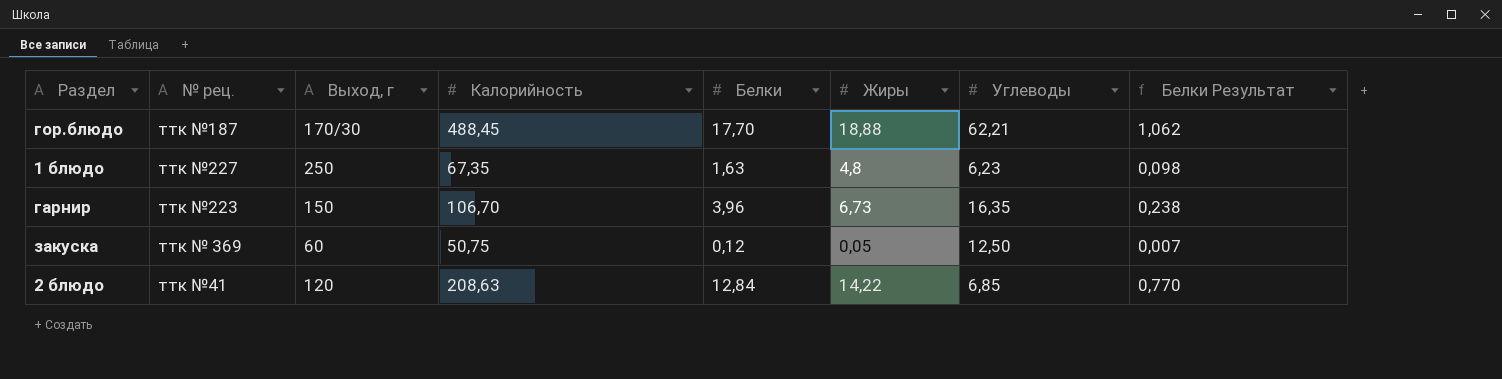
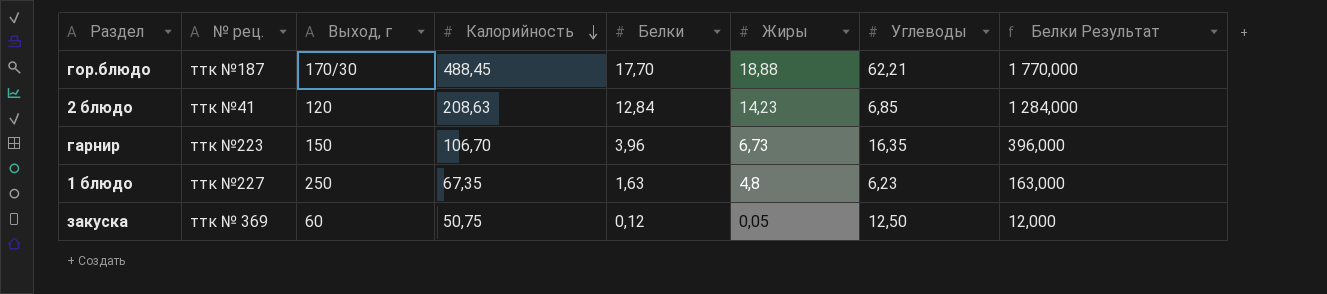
row order: none -> Калорийность descending
column Белки Результат | formula: [Белки] * 0,06 -> [Белки] * 100
2 блюдо | Жиры: 14,22 -> 14,23

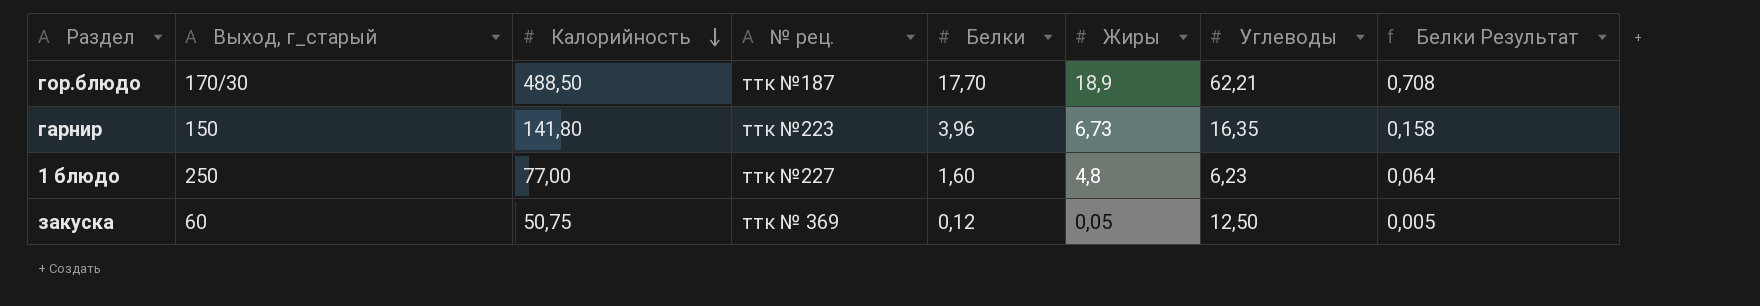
column name: Выход, г -> Выход, г_старый
column № рец. | position: 2 -> 4
column Белки Результат | formula: [Белки] * 100 -> [Белки] * 0,04
row 2 блюдо: ттк №41 | 120 | 208,63 | 12,84 | 14,23 | 6,85 | 1 284,000 -> none
гор.блюдо | Калорийность: 488,45 -> 488,50
гор.блюдо | Жиры: 18,88 -> 18,9
гарнир | Калорийность: 106,70 -> 141,80
1 блюдо | Калорийность: 67,35 -> 77,00
1 блюдо | Белки: 1,63 -> 1,60

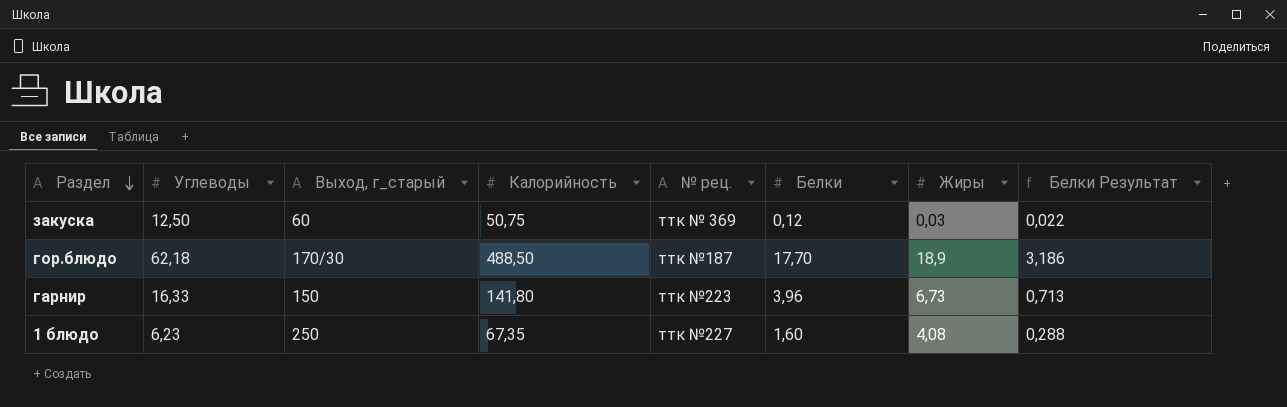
row order: Калорийность descending -> Раздел descending
column Углеводы | position: 7 -> 2
column Белки Результат | formula: [Белки] * 0,04 -> [Белки] * 0,18
закуска | Жиры: 0,05 -> 0,03
гор.блюдо | Углеводы: 62,21 -> 62,18
гарнир | Углеводы: 16,35 -> 16,33
1 блюдо | Калорийность: 77,00 -> 67,35
1 блюдо | Жиры: 4,8 -> 4,08

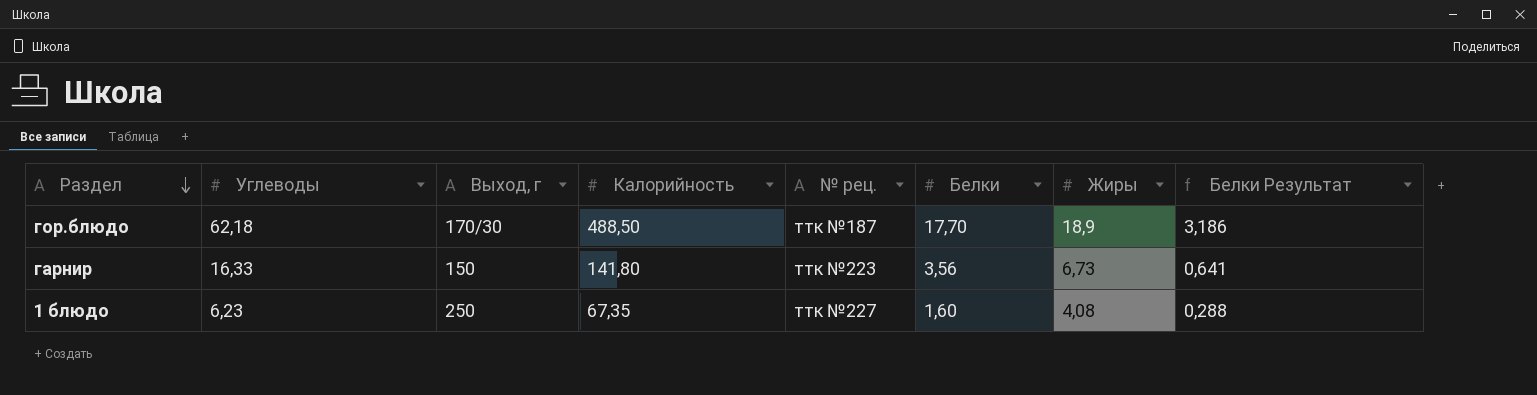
column name: Выход, г_старый -> Выход, г
row закуска: 12,50 | 60 | 50,75 | ттк № 369 | 0,12 | 0,03 | 0,022 -> none
гарнир | Белки: 3,96 -> 3,56
гарнир | Белки Результат: 0,713 -> 0,641

